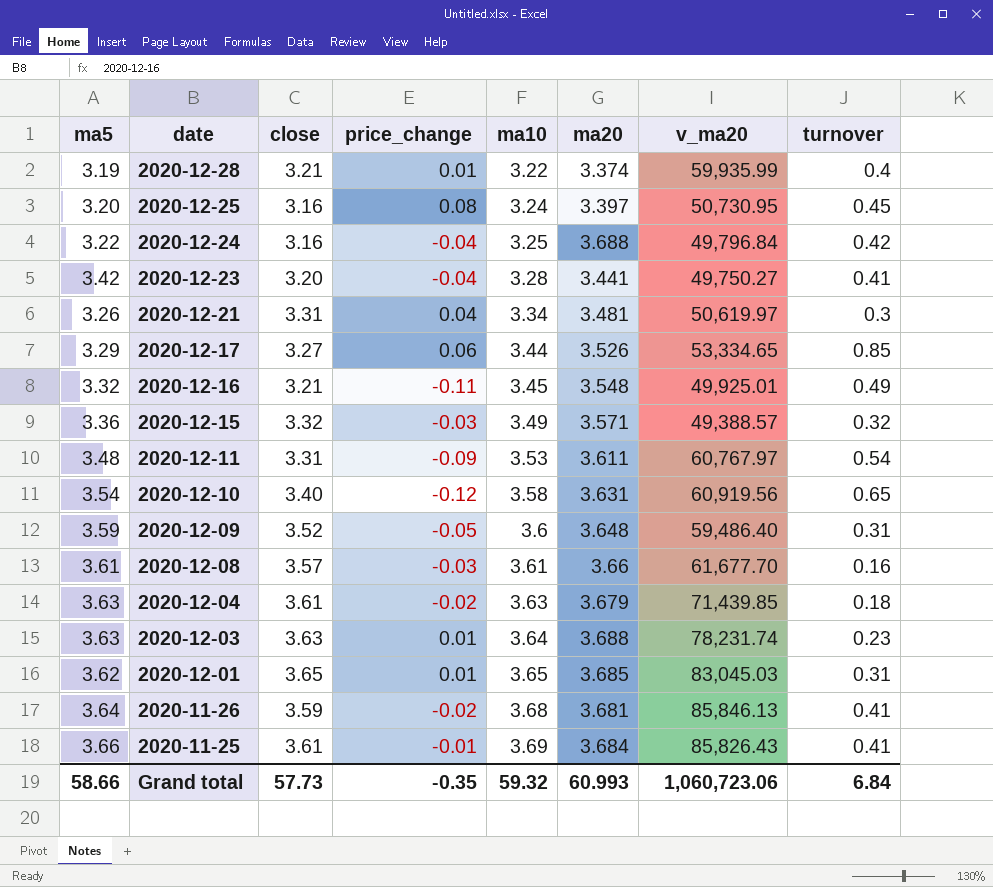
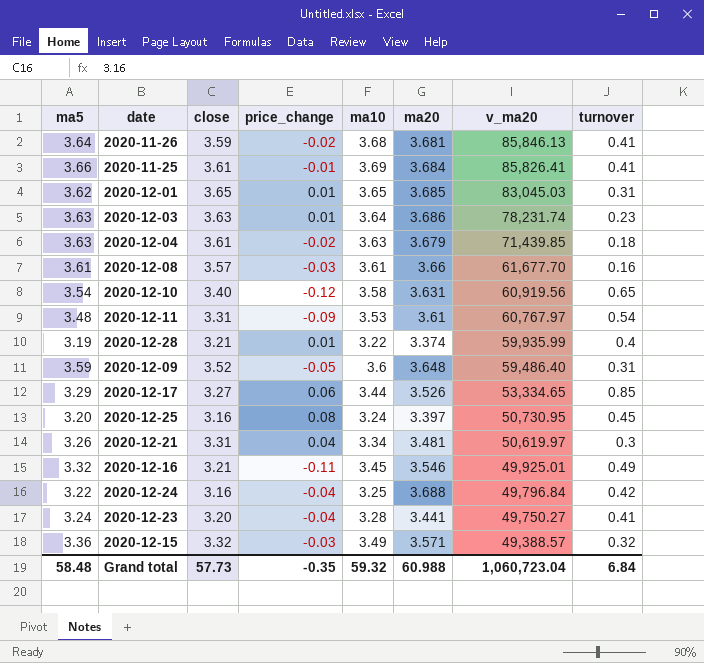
row order: date descending -> v_ma20 descending
2020-11-25 | v_ma20: 85,826.43 -> 85,826.41
2020-12-03 | ma20: 3.688 -> 3.686
2020-12-11 | ma20: 3.611 -> 3.61
2020-12-16 | ma20: 3.548 -> 3.546
2020-12-23 | ma5: 3.42 -> 3.24
Grand total | ma5: 58.66 -> 58.48
Grand total | ma20: 60.993 -> 60.988
Grand total | v_ma20: 1,060,723.06 -> 1,060,723.04

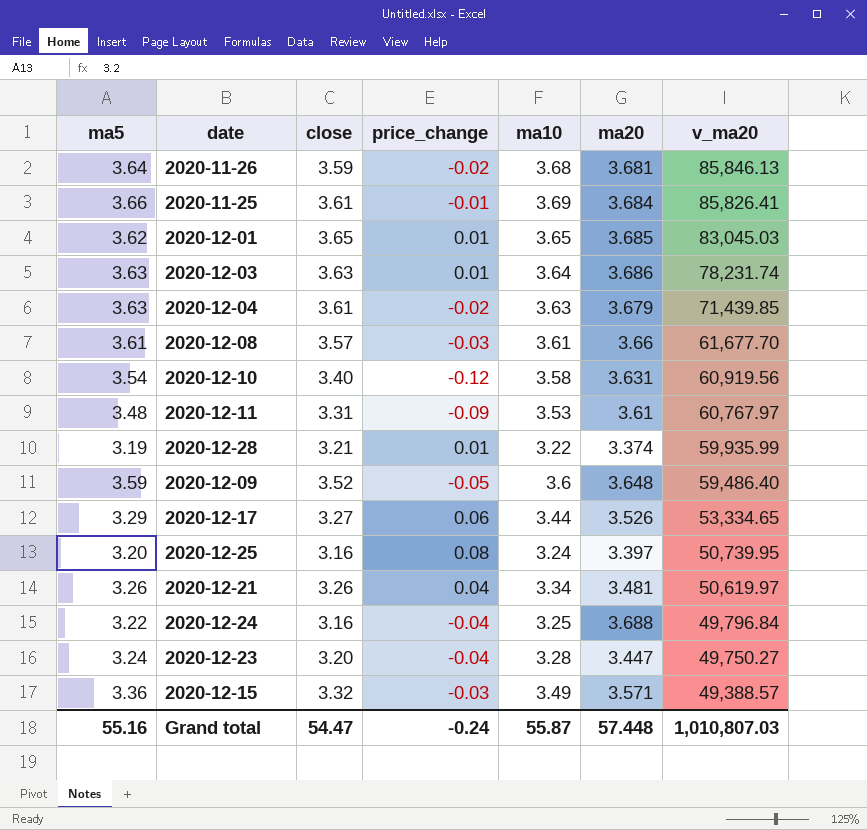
column turnover | position: 8 -> none
row 2020-12-16: 3.32 | 3.21 | -0.11 | 3.45 | 3.546 | 49,925.01 | 0.49 -> none
2020-12-25 | v_ma20: 50,730.95 -> 50,739.95
2020-12-21 | close: 3.31 -> 3.26
2020-12-23 | ma20: 3.441 -> 3.447
Grand total | ma5: 58.48 -> 55.16
Grand total | close: 57.73 -> 54.47
Grand total | price_change: -0.35 -> -0.24
Grand total | ma10: 59.32 -> 55.87
Grand total | ma20: 60.988 -> 57.448
Grand total | v_ma20: 1,060,723.04 -> 1,010,807.03

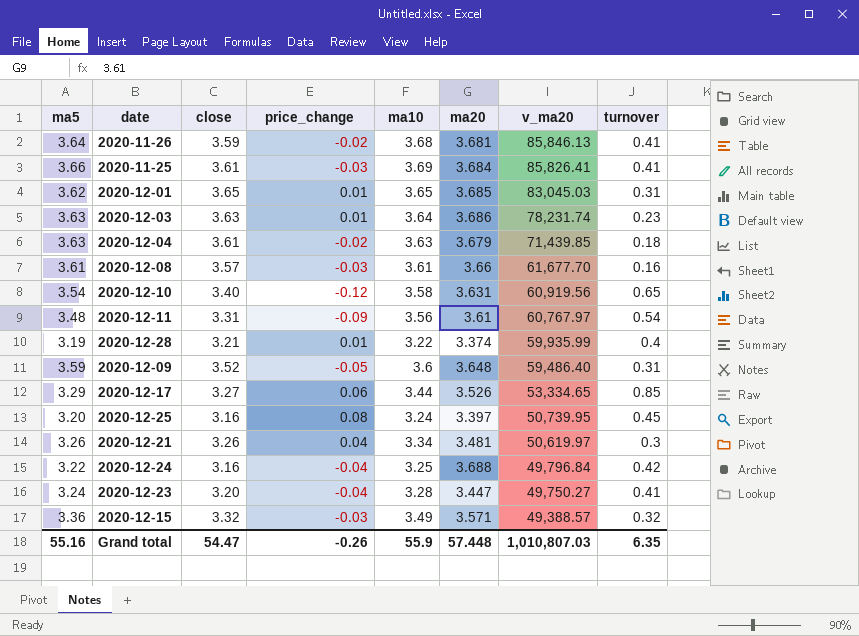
column turnover | position: none -> 8
2020-11-25 | price_change: -0.01 -> -0.03
2020-12-11 | ma10: 3.53 -> 3.56
Grand total | price_change: -0.24 -> -0.26
Grand total | ma10: 55.87 -> 55.9

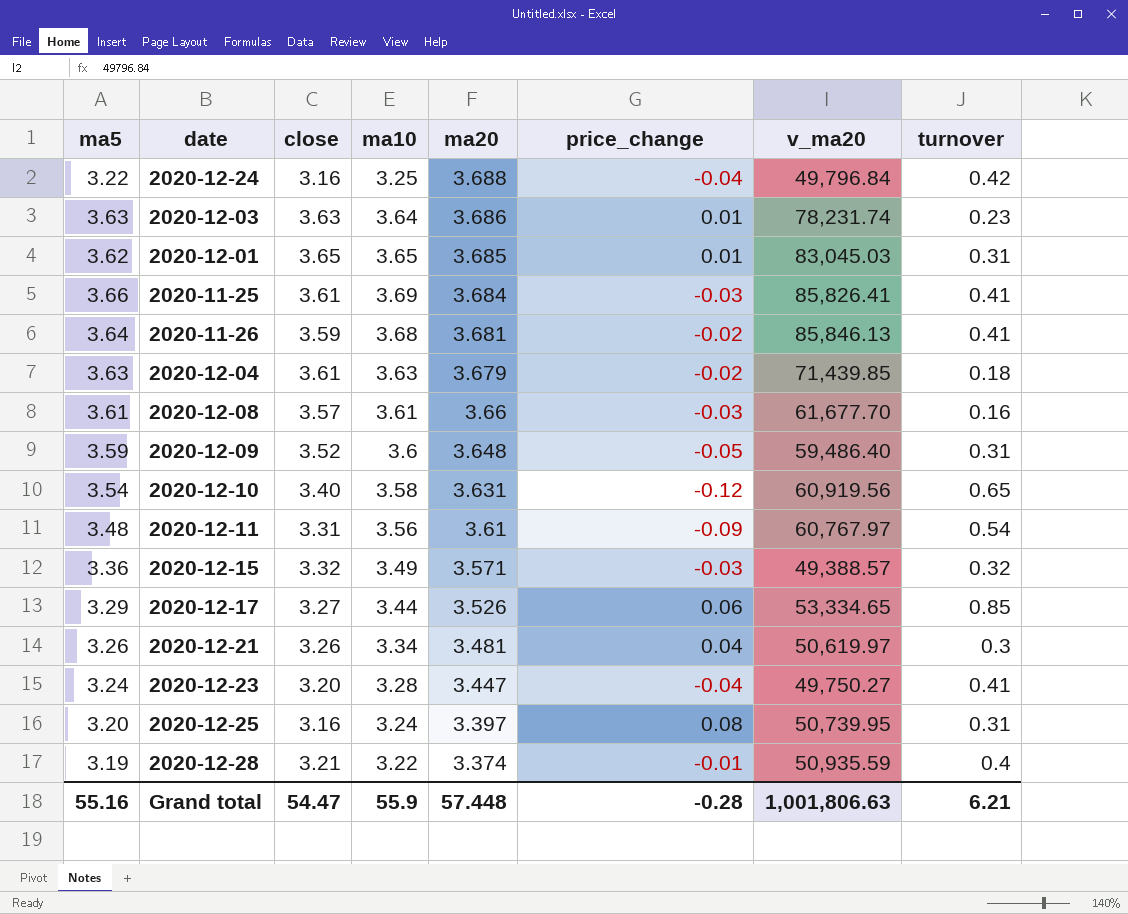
row order: v_ma20 descending -> ma20 descending
column price_change | position: 4 -> 6
2020-12-25 | turnover: 0.45 -> 0.31
2020-12-28 | price_change: 0.01 -> -0.01
2020-12-28 | v_ma20: 59,935.99 -> 50,935.59
Grand total | price_change: -0.26 -> -0.28
Grand total | v_ma20: 1,010,807.03 -> 1,001,806.63
Grand total | turnover: 6.35 -> 6.21

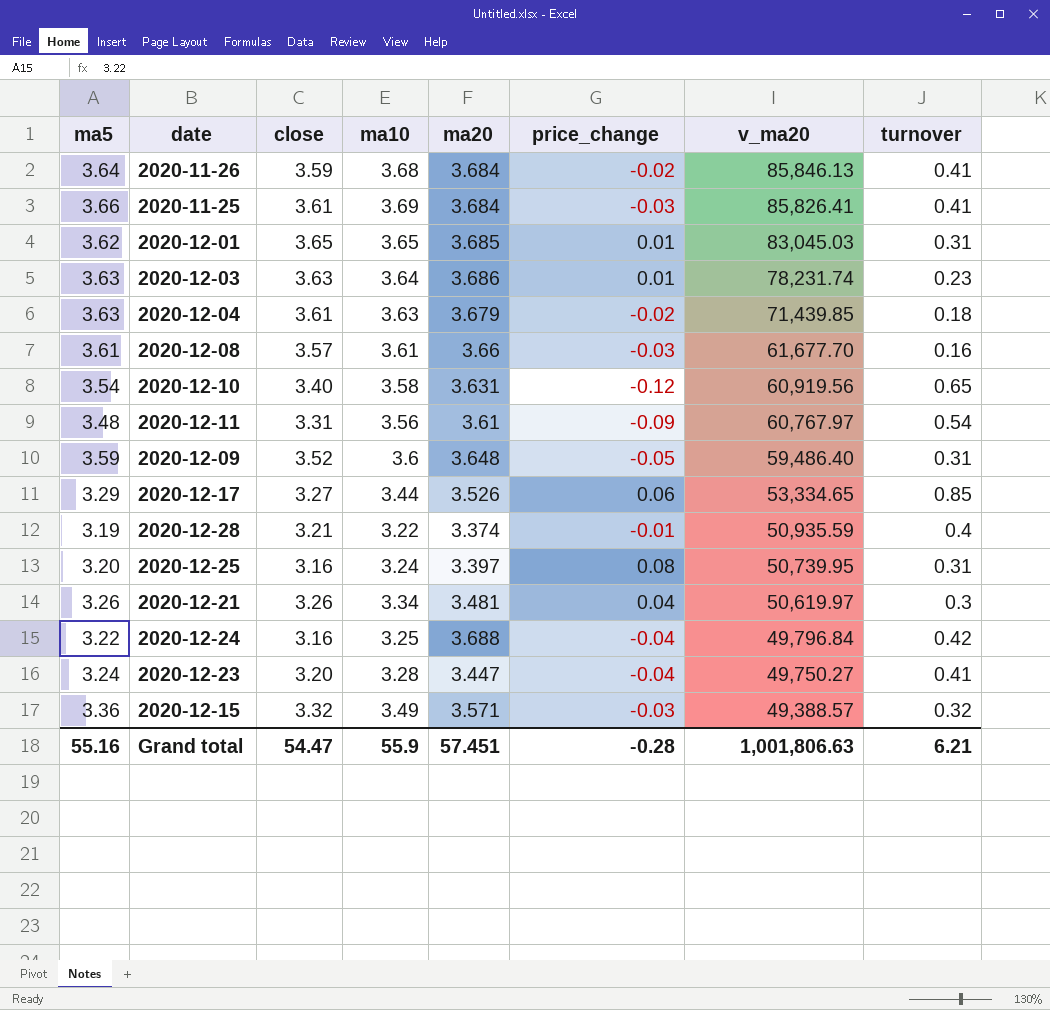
row order: ma20 descending -> v_ma20 descending
2020-11-26 | ma20: 3.681 -> 3.684
Grand total | ma20: 57.448 -> 57.451

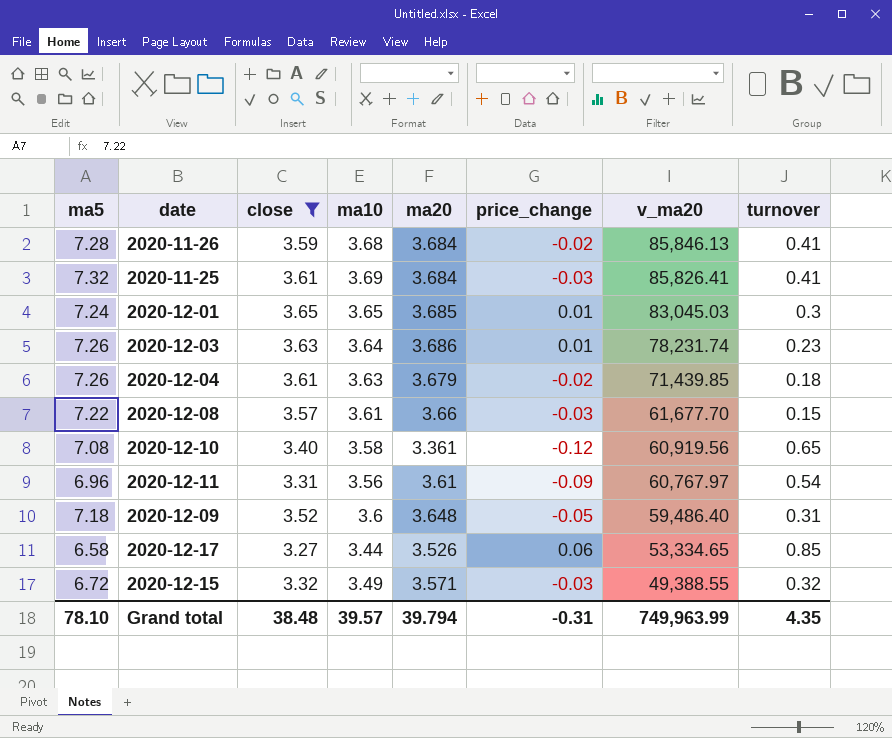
filter: none -> close >= 3.27
2020-11-26 | ma5: 3.64 -> 7.28
2020-11-25 | ma5: 3.66 -> 7.32
2020-12-01 | ma5: 3.62 -> 7.24
2020-12-01 | turnover: 0.31 -> 0.3
2020-12-03 | ma5: 3.63 -> 7.26
2020-12-04 | ma5: 3.63 -> 7.26
2020-12-08 | ma5: 3.61 -> 7.22
2020-12-08 | turnover: 0.16 -> 0.15
2020-12-10 | ma5: 3.54 -> 7.08
2020-12-10 | ma20: 3.631 -> 3.361
2020-12-11 | ma5: 3.48 -> 6.96
2020-12-09 | ma5: 3.59 -> 7.18
2020-12-17 | ma5: 3.29 -> 6.58
2020-12-15 | ma5: 3.36 -> 6.72
2020-12-15 | v_ma20: 49,388.57 -> 49,388.55
Grand total | ma5: 55.16 -> 78.10
Grand total | close: 54.47 -> 38.48
Grand total | ma10: 55.9 -> 39.57
Grand total | ma20: 57.451 -> 39.794
Grand total | price_change: -0.28 -> -0.31
Grand total | v_ma20: 1,001,806.63 -> 749,963.99
Grand total | turnover: 6.21 -> 4.35

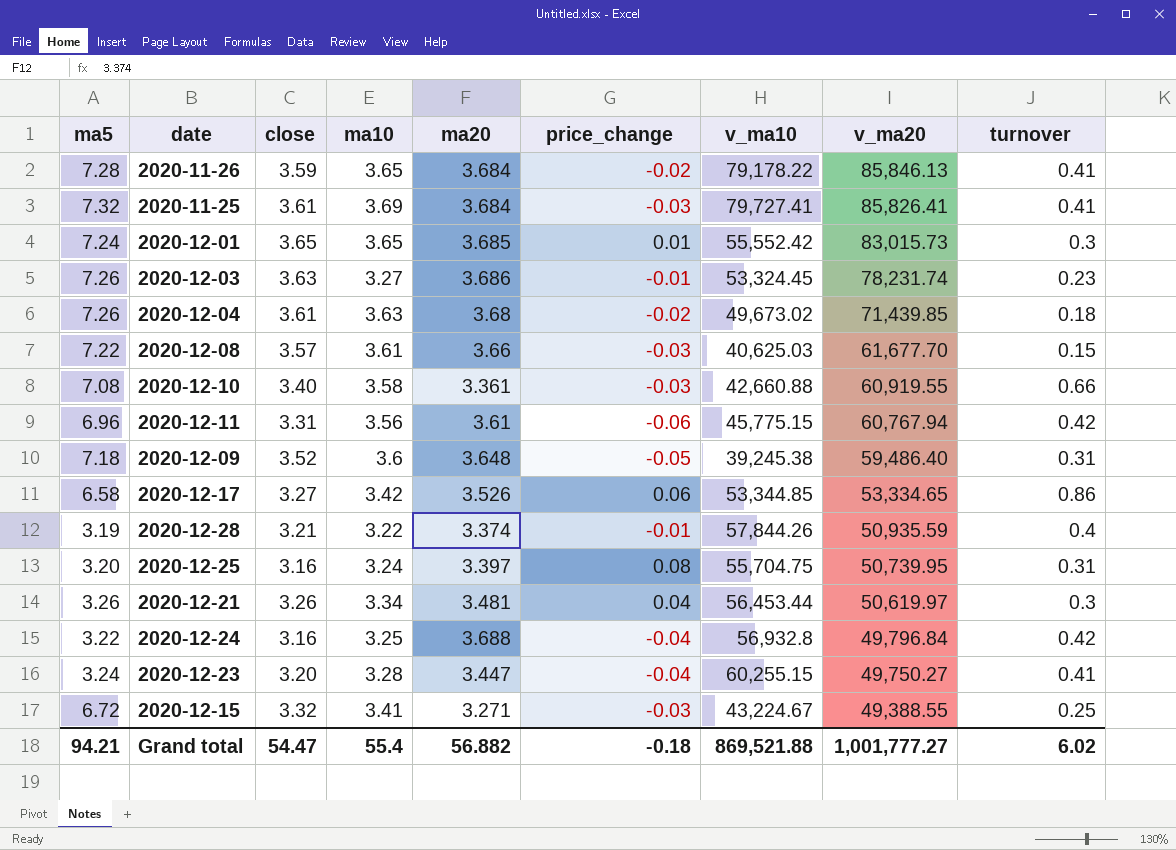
filter: close >= 3.27 -> none
column v_ma10 | position: none -> 7
2020-11-26 | ma10: 3.68 -> 3.65
2020-12-01 | v_ma20: 83,045.03 -> 83,015.73
2020-12-03 | ma10: 3.64 -> 3.27
2020-12-03 | price_change: 0.01 -> -0.01
2020-12-04 | ma20: 3.679 -> 3.68
2020-12-10 | price_change: -0.12 -> -0.03
2020-12-10 | v_ma20: 60,919.56 -> 60,919.55
2020-12-10 | turnover: 0.65 -> 0.66
2020-12-11 | price_change: -0.09 -> -0.06
2020-12-11 | v_ma20: 60,767.97 -> 60,767.94
2020-12-11 | turnover: 0.54 -> 0.42
2020-12-17 | ma10: 3.44 -> 3.42
2020-12-17 | turnover: 0.85 -> 0.86
2020-12-15 | ma10: 3.49 -> 3.41
2020-12-15 | ma20: 3.571 -> 3.271
2020-12-15 | turnover: 0.32 -> 0.25
Grand total | ma5: 78.10 -> 94.21
Grand total | close: 38.48 -> 54.47
Grand total | ma10: 39.57 -> 55.4
Grand total | ma20: 39.794 -> 56.882
Grand total | price_change: -0.31 -> -0.18
Grand total | v_ma20: 749,963.99 -> 1,001,777.27
Grand total | turnover: 4.35 -> 6.02

